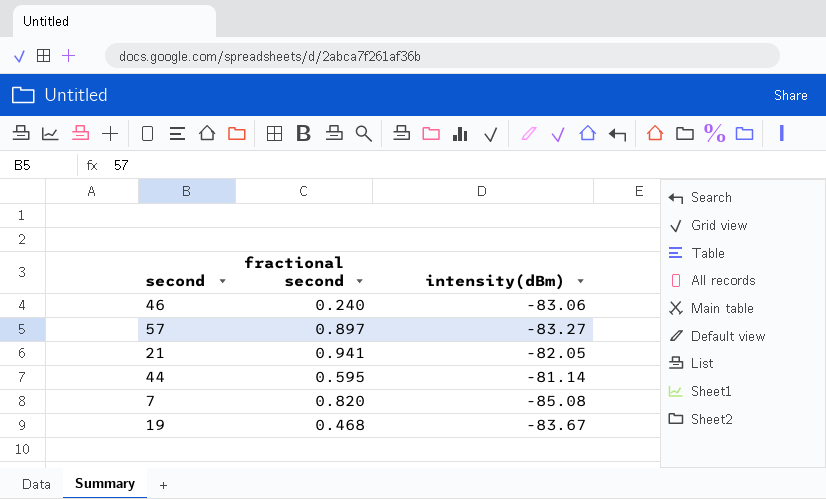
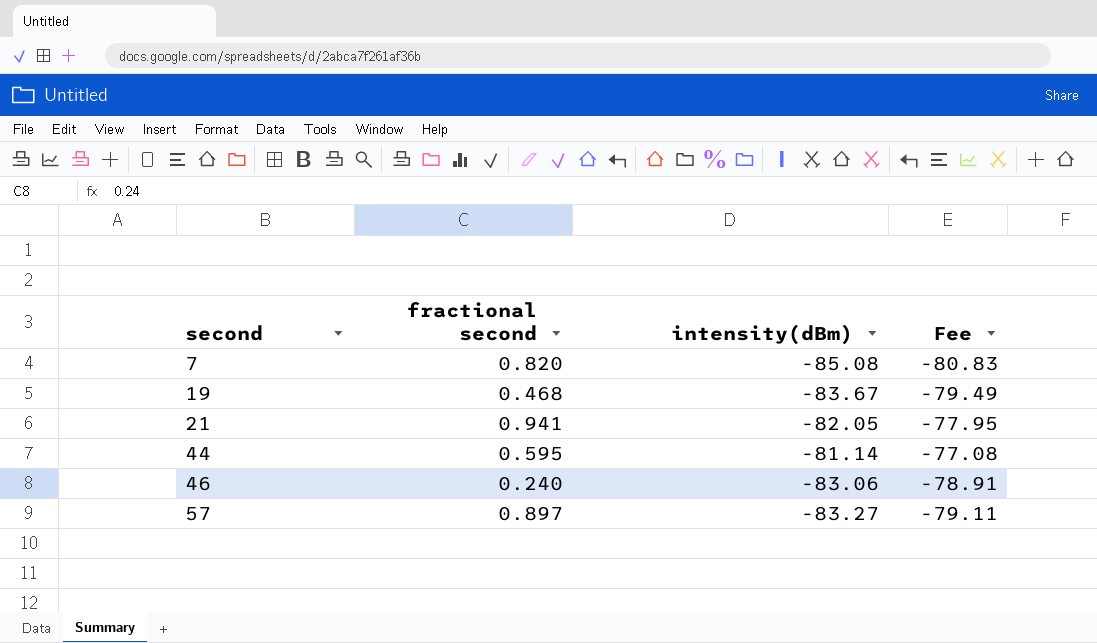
row order: none -> second ascending
column Fee | formula: none -> [intensity(dBm)] * 0.95

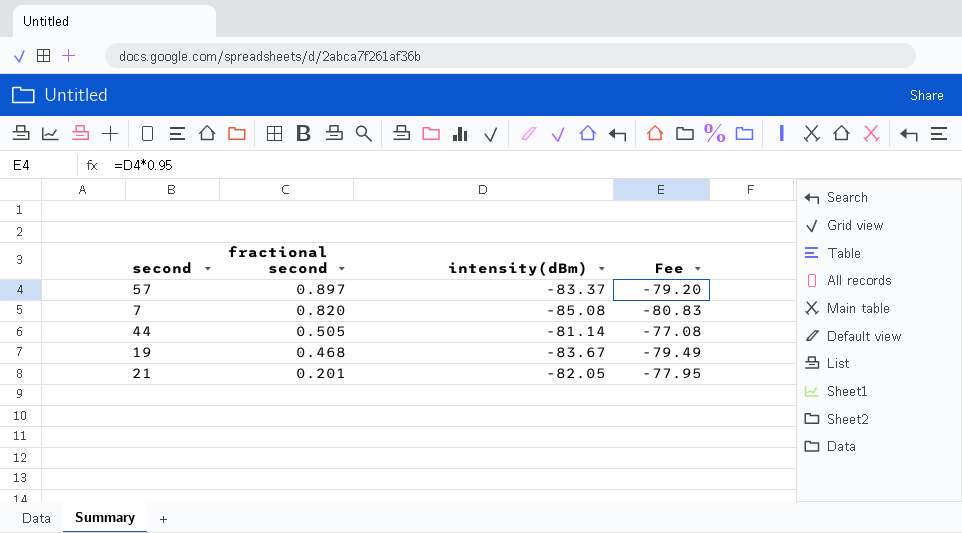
row order: second ascending -> fractional second descending
row 46: 0.240 | -83.06 | -78.91 -> none
57 | intensity(dBm): -83.27 -> -83.37
57 | Fee: -79.11 -> -79.20
44 | fractional second: 0.595 -> 0.505
21 | fractional second: 0.941 -> 0.201

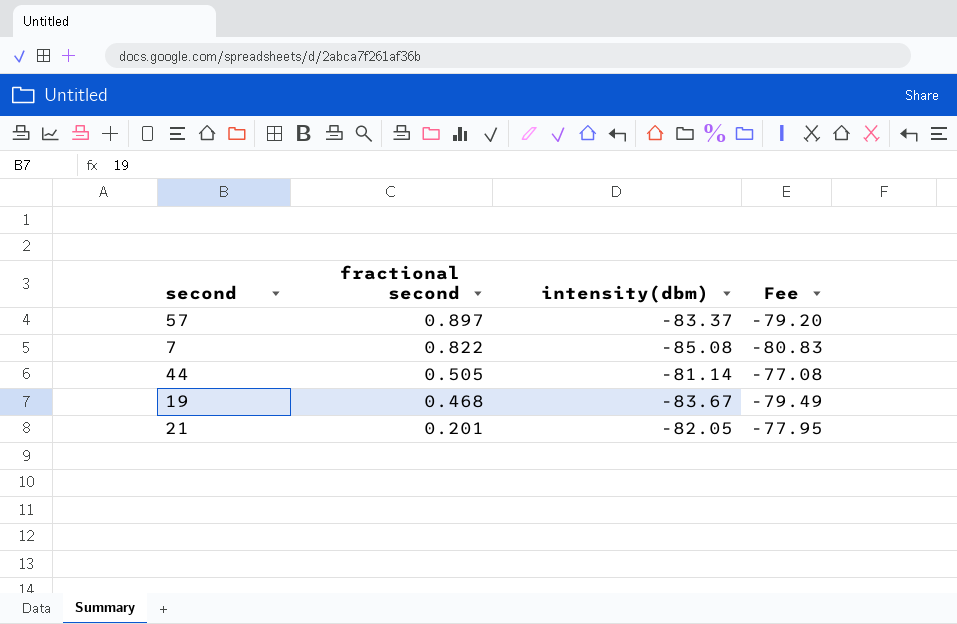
column name: intensity(dBm) -> intensity(dbm)
7 | fractional second: 0.820 -> 0.822

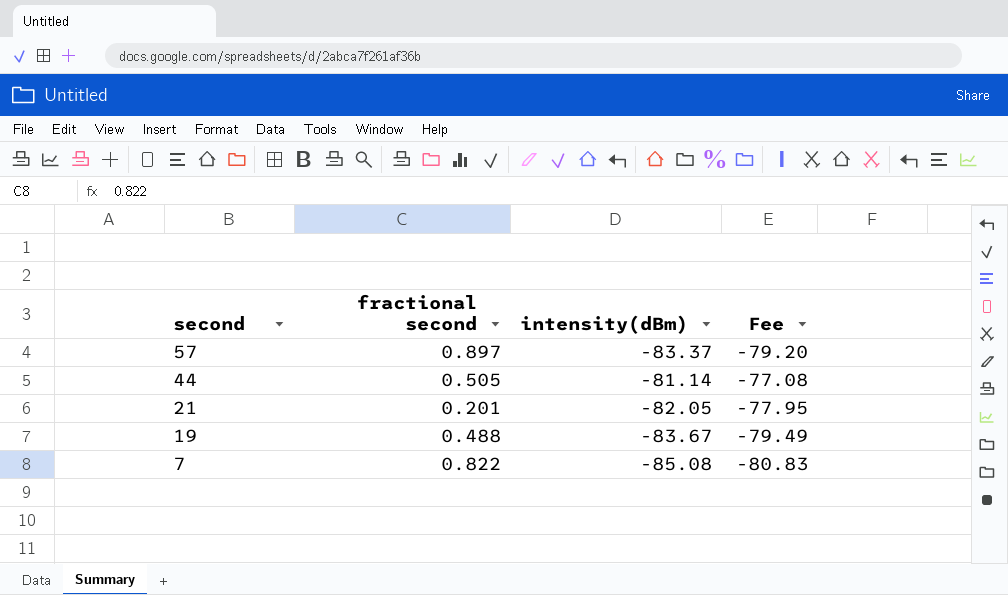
row order: fractional second descending -> second descending
column name: intensity(dbm) -> intensity(dBm)
19 | fractional second: 0.468 -> 0.488

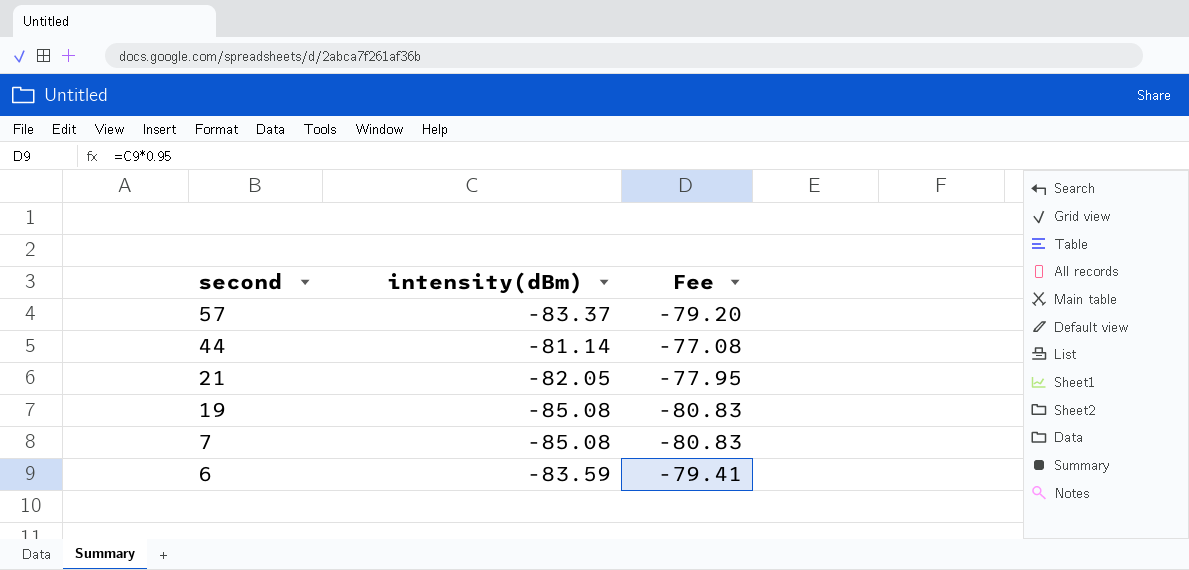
column fractional second | position: 2 -> none
19 | intensity(dBm): -83.67 -> -85.08
19 | Fee: -79.49 -> -80.83
row 6: none -> -83.59 | -79.41

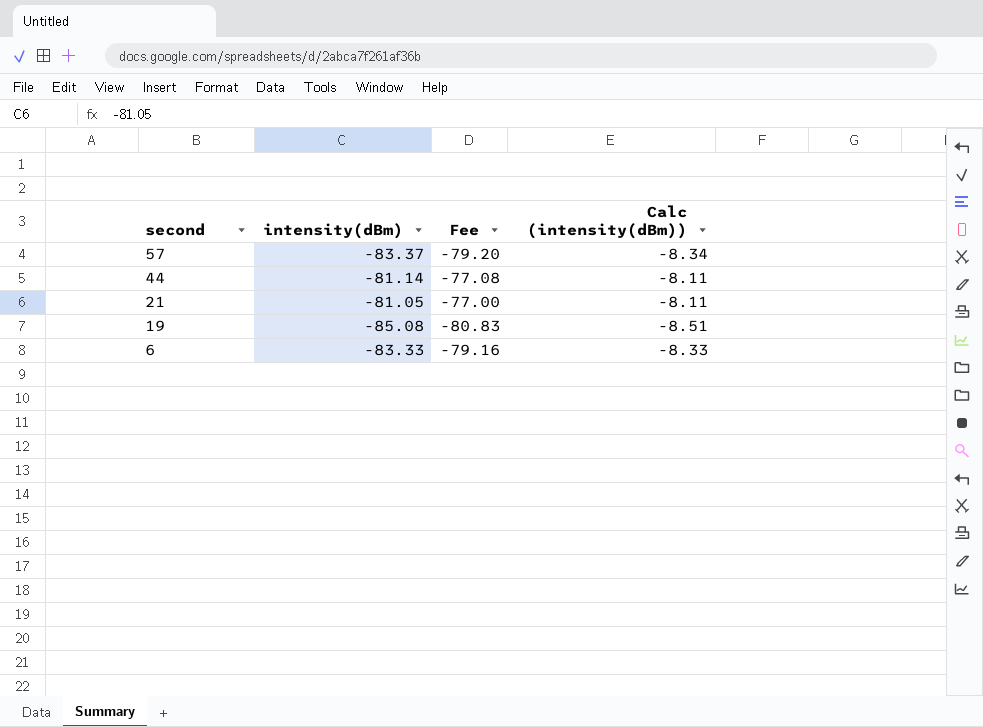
column Calc (intensity(dBm)) | formula: none -> [intensity(dBm)] * 0.1
row 7: -85.08 | -80.83 -> none
21 | intensity(dBm): -82.05 -> -81.05
21 | Fee: -77.95 -> -77.00
6 | intensity(dBm): -83.59 -> -83.33
6 | Fee: -79.41 -> -79.16

